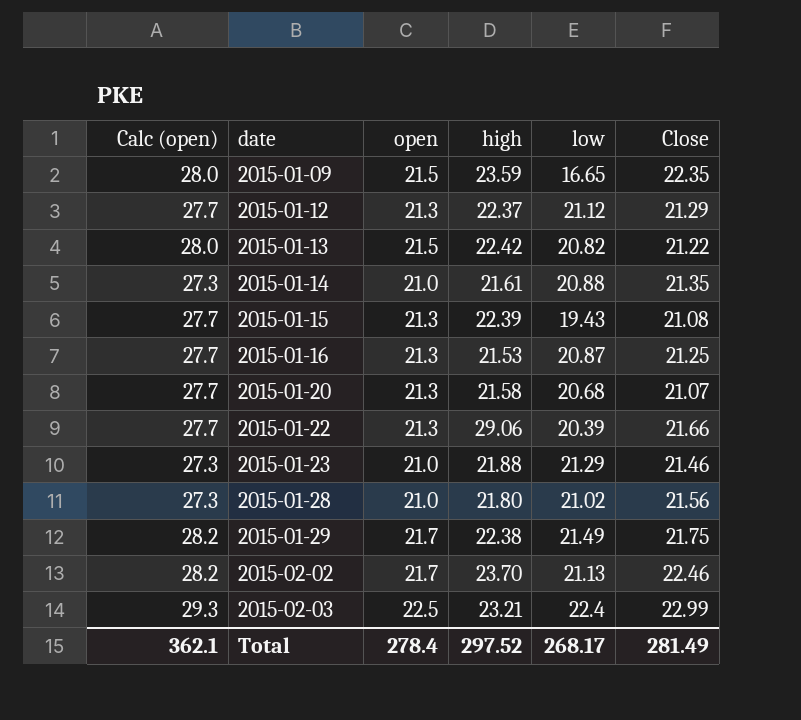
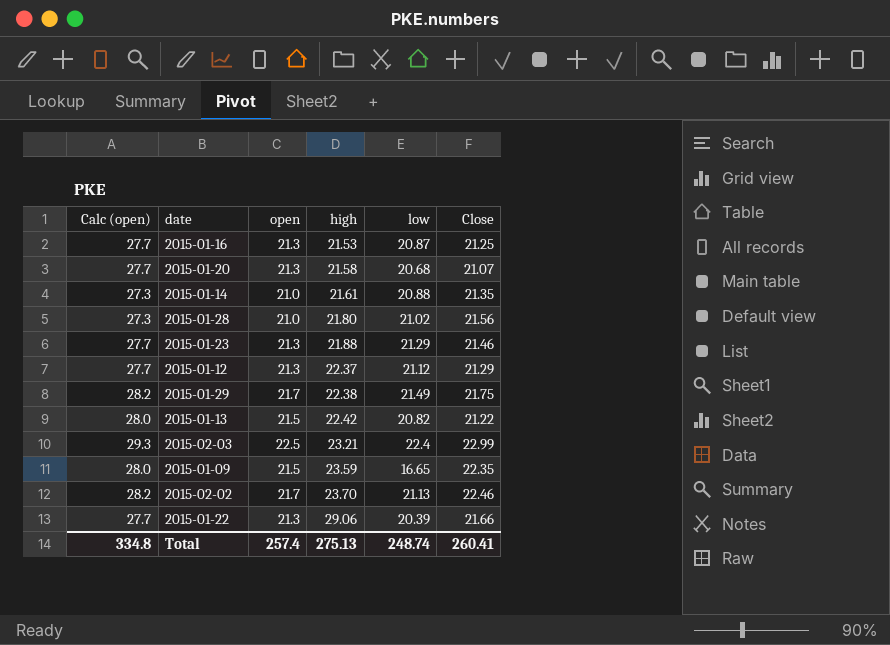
row order: date ascending -> high ascending
row 2015-01-15: 27.7 | 21.3 | 22.39 | 19.43 | 21.08 -> none
2015-01-23 | Calc (open): 27.3 -> 27.7
2015-01-23 | open: 21.0 -> 21.3
Total | Calc (open): 362.1 -> 334.8
Total | open: 278.4 -> 257.4
Total | high: 297.52 -> 275.13
Total | low: 268.17 -> 248.74
Total | Close: 281.49 -> 260.41

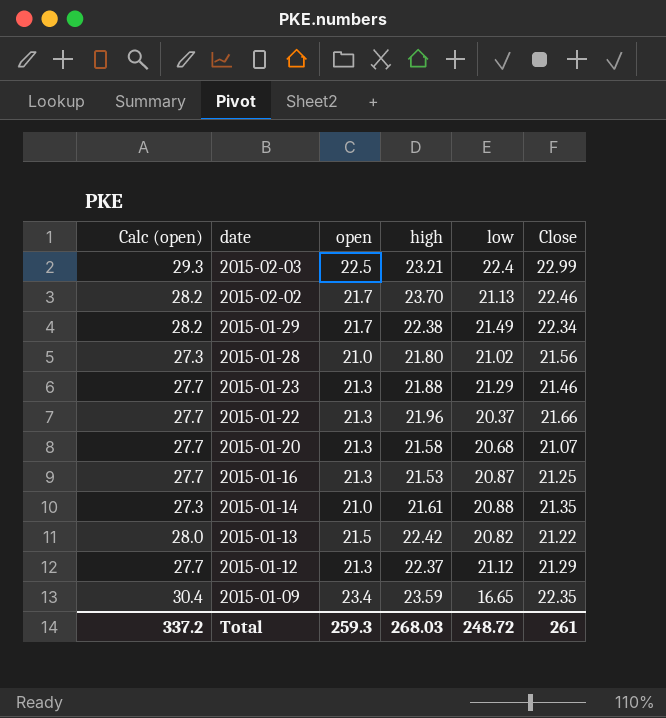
row order: high ascending -> date descending
2015-01-29 | Close: 21.75 -> 22.34
2015-01-22 | high: 29.06 -> 21.96
2015-01-22 | low: 20.39 -> 20.37
2015-01-09 | Calc (open): 28.0 -> 30.4
2015-01-09 | open: 21.5 -> 23.4
Total | Calc (open): 334.8 -> 337.2
Total | open: 257.4 -> 259.3
Total | high: 275.13 -> 268.03
Total | low: 248.74 -> 248.72
Total | Close: 260.41 -> 261

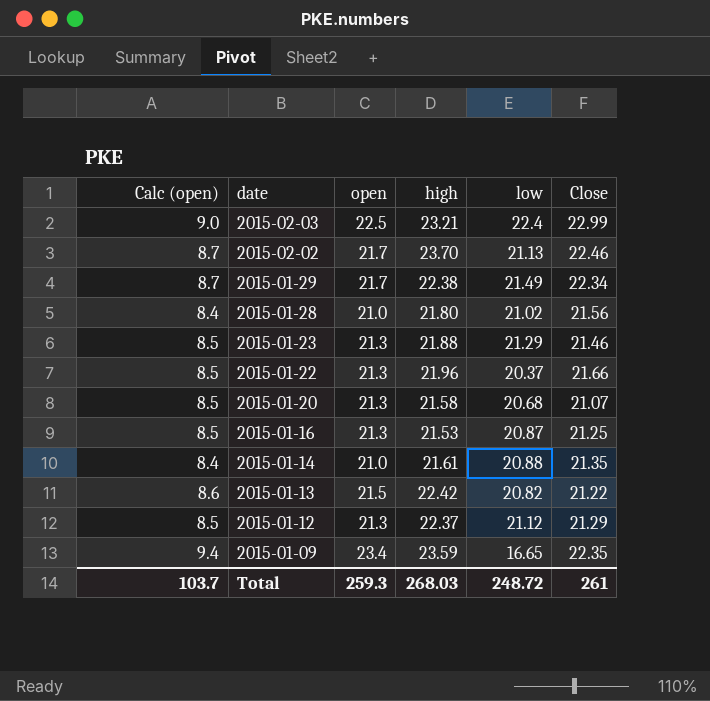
column Calc (open) | formula: [open] * 1.3 -> [open] * 0.4
Total | Calc (open): 337.2 -> 103.7

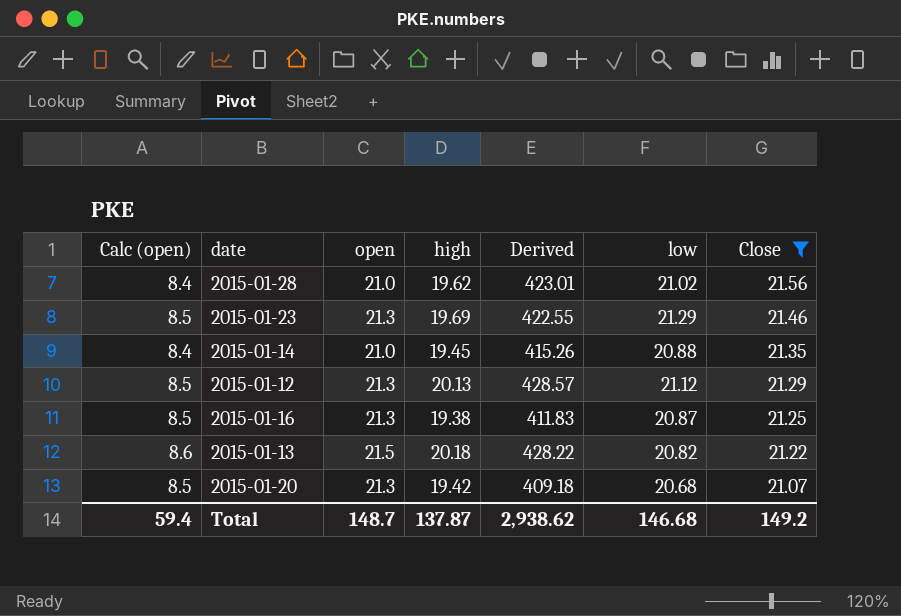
filter: none -> Close <= 21.56
row order: date descending -> Close descending
column Derived | formula: none -> [high] * [Close]
2015-01-28 | high: 21.80 -> 19.62
2015-01-23 | high: 21.88 -> 19.69
2015-01-14 | high: 21.61 -> 19.45
2015-01-12 | high: 22.37 -> 20.13
2015-01-16 | high: 21.53 -> 19.38
2015-01-13 | high: 22.42 -> 20.18
2015-01-20 | high: 21.58 -> 19.42
Total | Calc (open): 103.7 -> 59.4
Total | open: 259.3 -> 148.7
Total | high: 268.03 -> 137.87
Total | low: 248.72 -> 146.68
Total | Close: 261 -> 149.2

